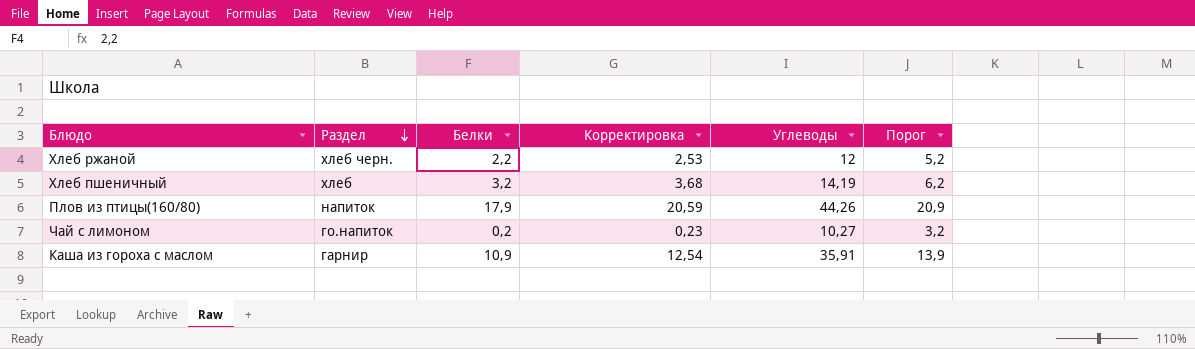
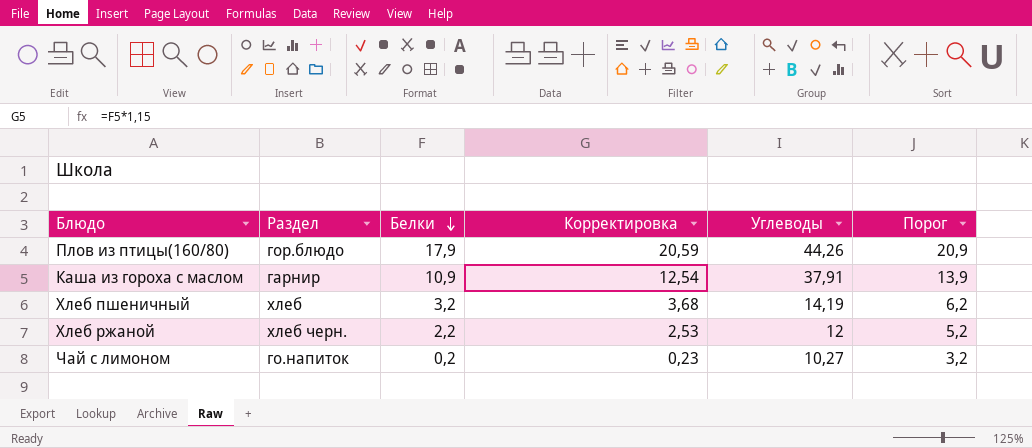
row order: Раздел descending -> Белки descending
Плов из птицы(160/80) | Раздел: напиток -> гор.блюдо
Каша из гороха с маслом | Углеводы: 35,91 -> 37,91

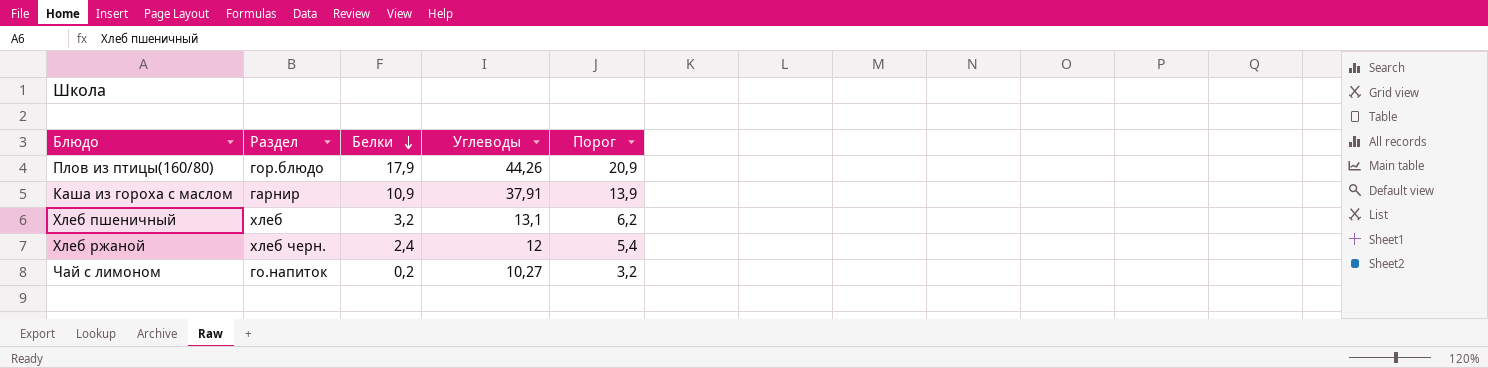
column Корректировка | formula: [Белки] * 1,15 -> none
Хлеб пшеничный | Углеводы: 14,19 -> 13,1
Хлеб ржаной | Белки: 2,2 -> 2,4
Хлеб ржаной | Порог: 5,2 -> 5,4

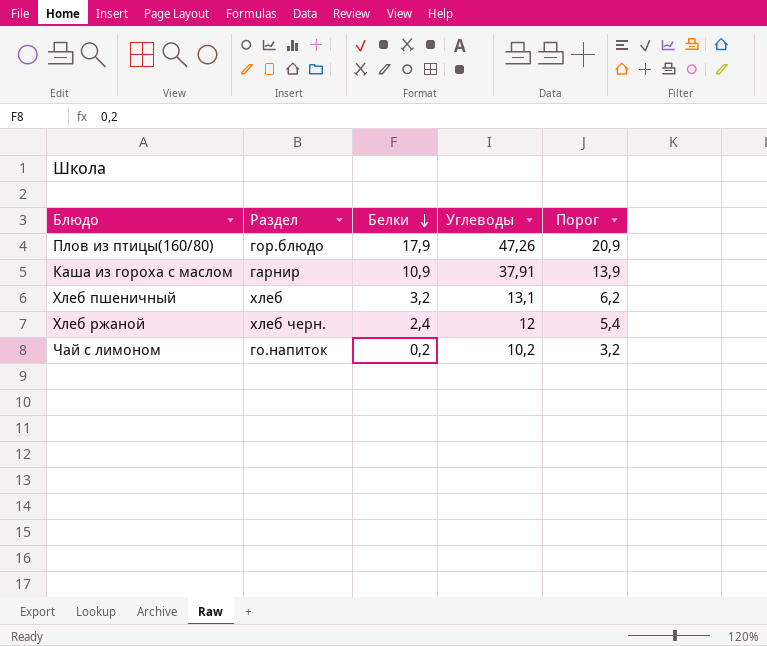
Плов из птицы(160/80) | Углеводы: 44,26 -> 47,26
Чай с лимоном | Углеводы: 10,27 -> 10,2

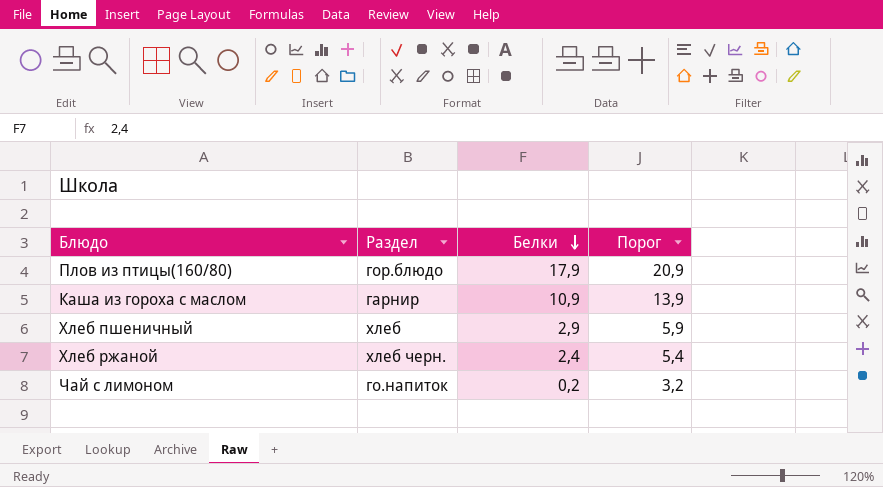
column Углеводы | position: 4 -> none
Хлеб пшеничный | Белки: 3,2 -> 2,9
Хлеб пшеничный | Порог: 6,2 -> 5,9

